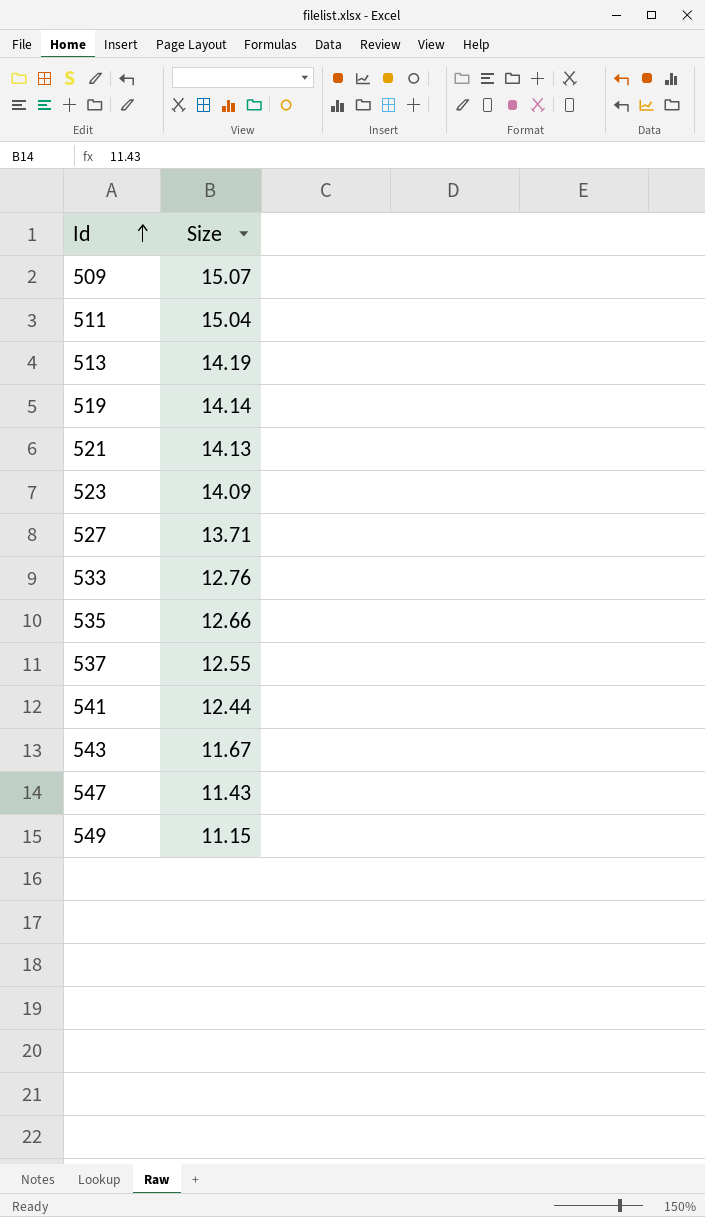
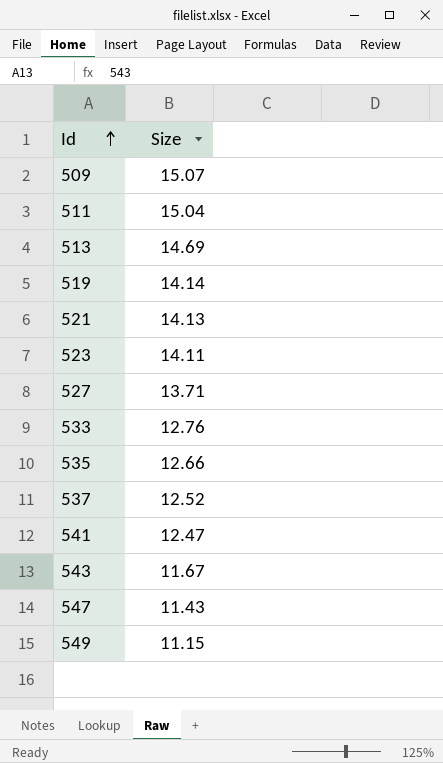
513 | Size: 14.19 -> 14.69
523 | Size: 14.09 -> 14.11
537 | Size: 12.55 -> 12.52
541 | Size: 12.44 -> 12.47

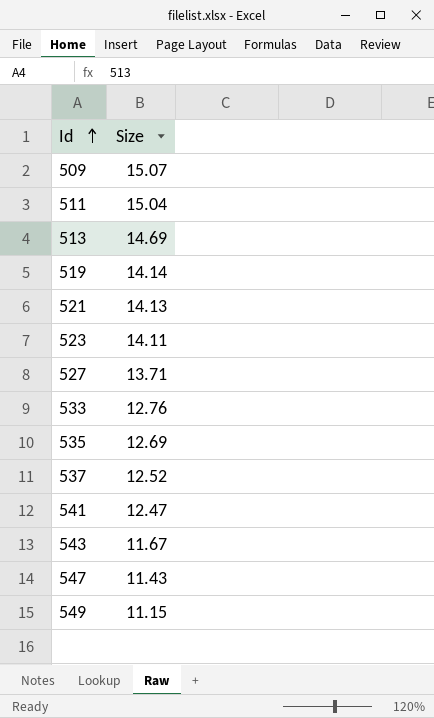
535 | Size: 12.66 -> 12.69

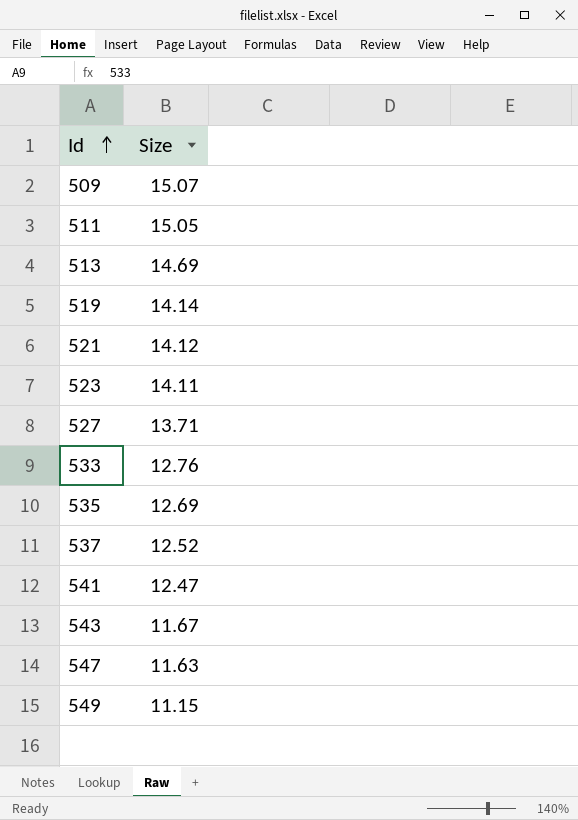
511 | Size: 15.04 -> 15.05
521 | Size: 14.13 -> 14.12
547 | Size: 11.43 -> 11.63

